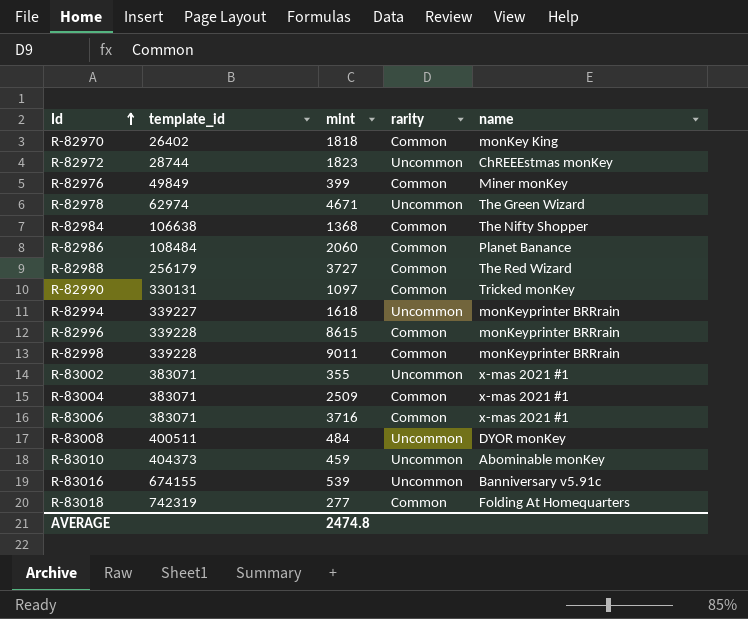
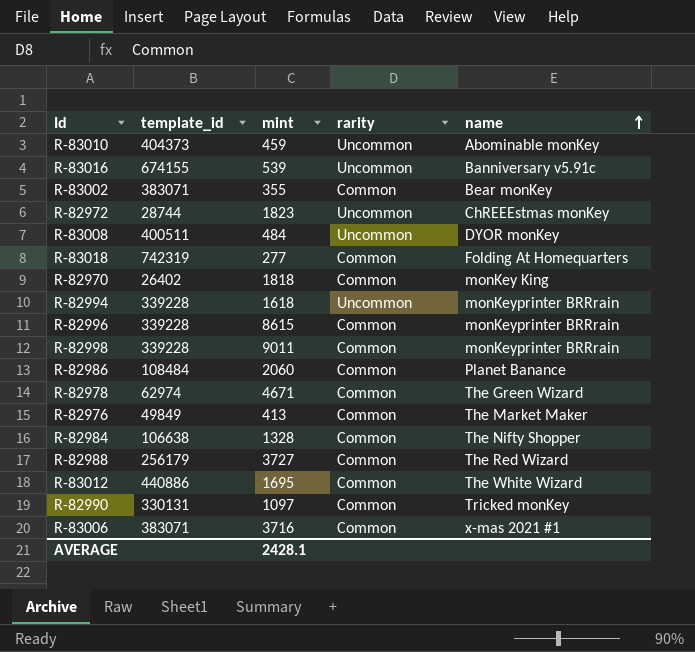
row order: Id ascending -> name ascending
row R-83004: 383071 | 2509 | Common | x-mas 2021 #1 -> none
R-83002 | rarity: Uncommon -> Common
R-83002 | name: x-mas 2021 #1 -> Bear monKey
R-82994 | template_id: 339227 -> 339228
R-82978 | rarity: Uncommon -> Common
R-82976 | mint: 399 -> 413
R-82976 | name: Miner monKey -> The Market Maker
R-82984 | mint: 1368 -> 1328
row R-83012: none -> 440886 | 1695 | Common | The White Wizard
AVERAGE | mint: 2474.8 -> 2428.1

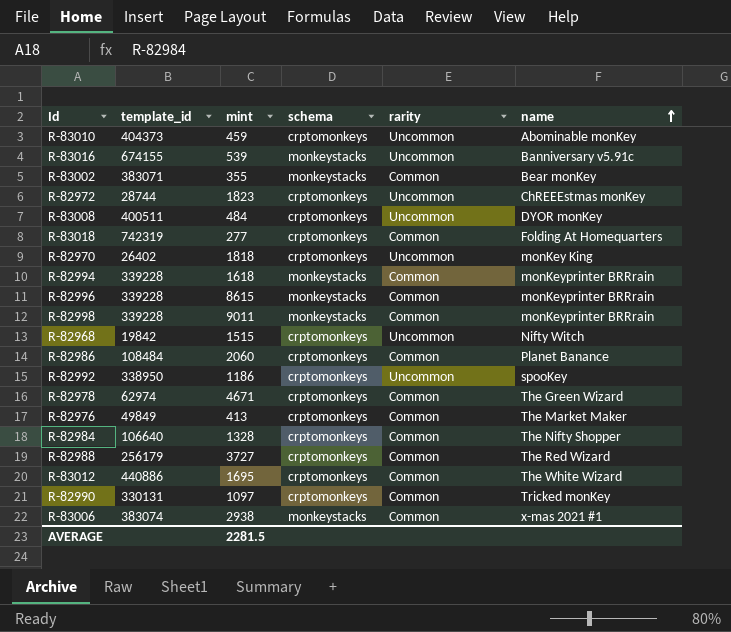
column schema | position: none -> 4
R-82970 | rarity: Common -> Uncommon
R-82994 | rarity: Uncommon -> Common
row R-82968: none -> 19842 | 1515 | crptomonkeys | Uncommon | Nifty Witch
row R-82992: none -> 338950 | 1186 | crptomonkeys | Uncommon | spooKey
R-82984 | template_id: 106638 -> 106640
R-83006 | template_id: 383071 -> 383074
R-83006 | mint: 3716 -> 2938
AVERAGE | mint: 2428.1 -> 2281.5

